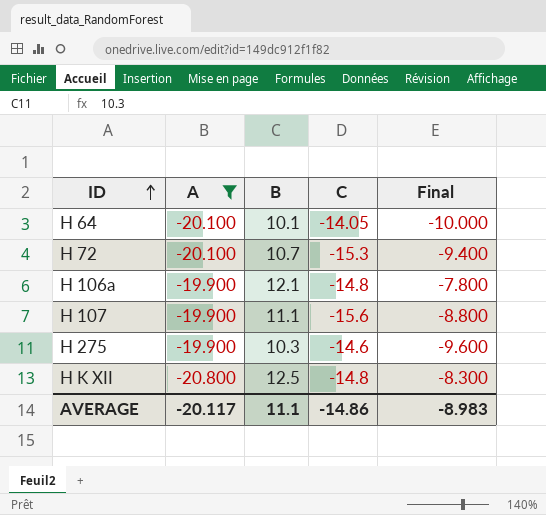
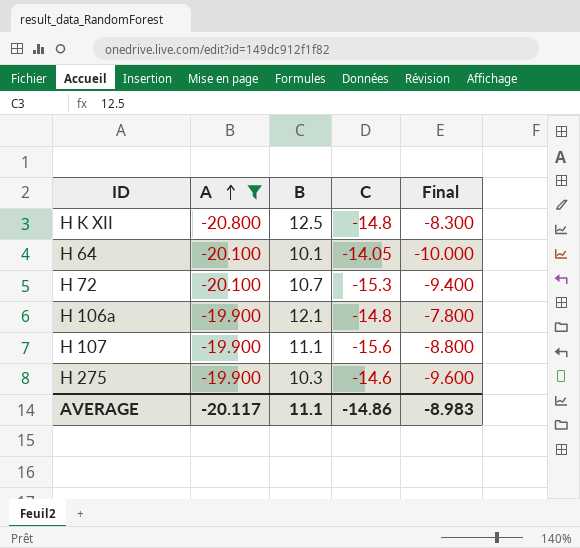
row order: ID ascending -> A ascending

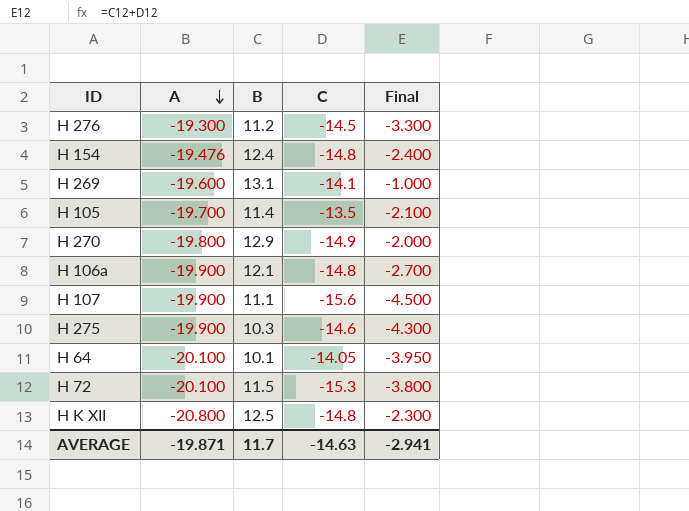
filter: A <= -19.900 -> none
row order: A ascending -> A descending
column Final | formula: [A] + [B] -> [B] + [C]
H 72 | B: 10.7 -> 11.5
AVERAGE | A: -20.117 -> -19.871
AVERAGE | B: 11.1 -> 11.7
AVERAGE | C: -14.86 -> -14.63
AVERAGE | Final: -8.983 -> -2.941

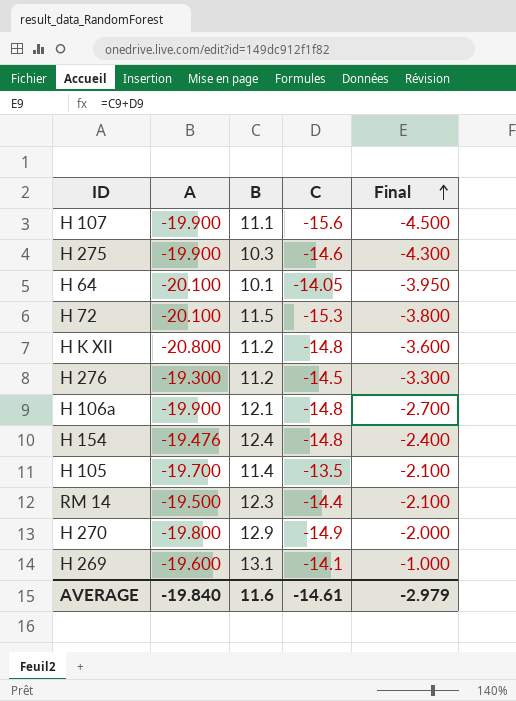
row order: A descending -> Final ascending
H K XII | B: 12.5 -> 11.2
H K XII | Final: -2.300 -> -3.600
row RM 14: none -> -19.500 | 12.3 | -14.4 | -2.100
AVERAGE | A: -19.871 -> -19.840
AVERAGE | B: 11.7 -> 11.6
AVERAGE | C: -14.63 -> -14.61
AVERAGE | Final: -2.941 -> -2.979

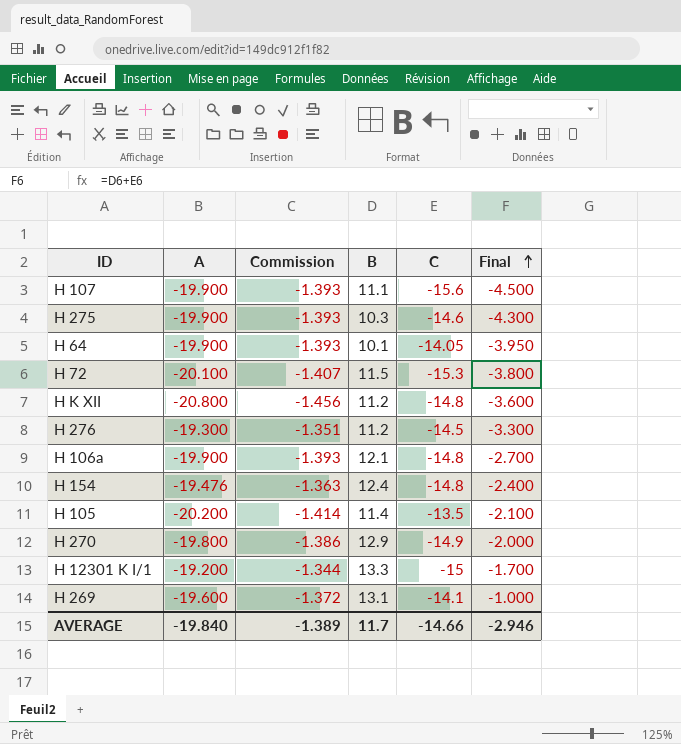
column Commission | formula: none -> [A] * 0.07
row RM 14: -19.500 | 12.3 | -14.4 | -2.100 -> none
H 64 | A: -20.100 -> -19.900
H 105 | A: -19.700 -> -20.200
row H 12301 K I/1: none -> -19.200 | -1.344 | 13.3 | -15 | -1.700
AVERAGE | B: 11.6 -> 11.7
AVERAGE | C: -14.61 -> -14.66
AVERAGE | Final: -2.979 -> -2.946

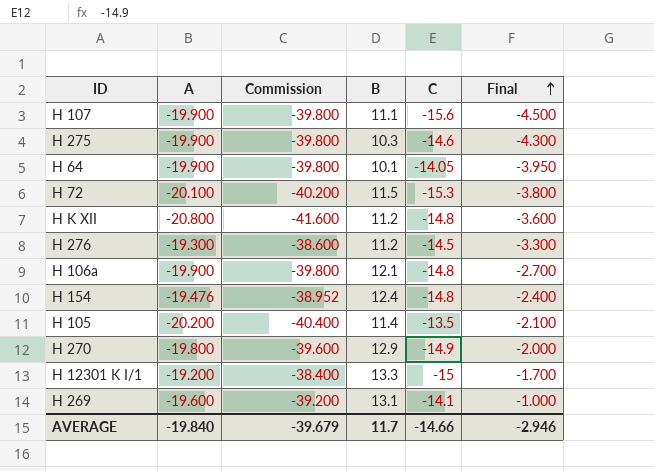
column Commission | formula: [A] * 0.07 -> [A] * 2
AVERAGE | Commission: -1.389 -> -39.679

